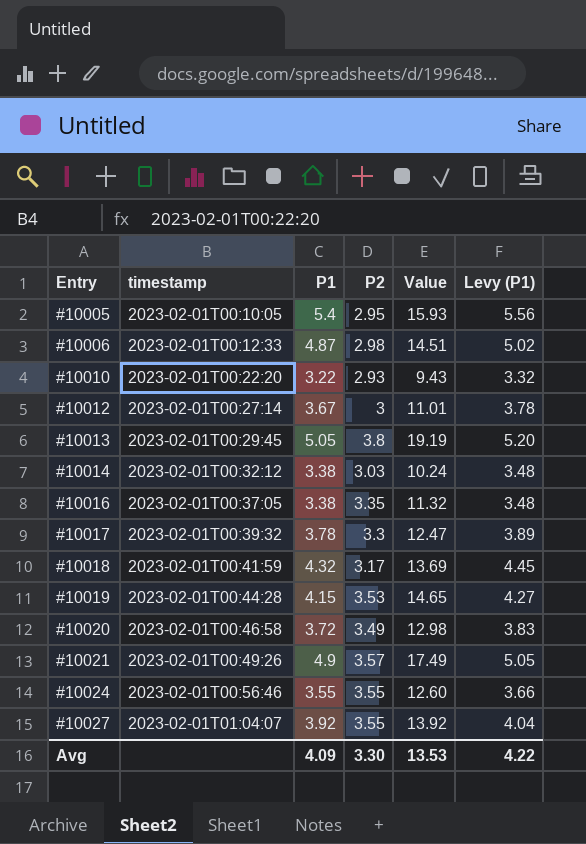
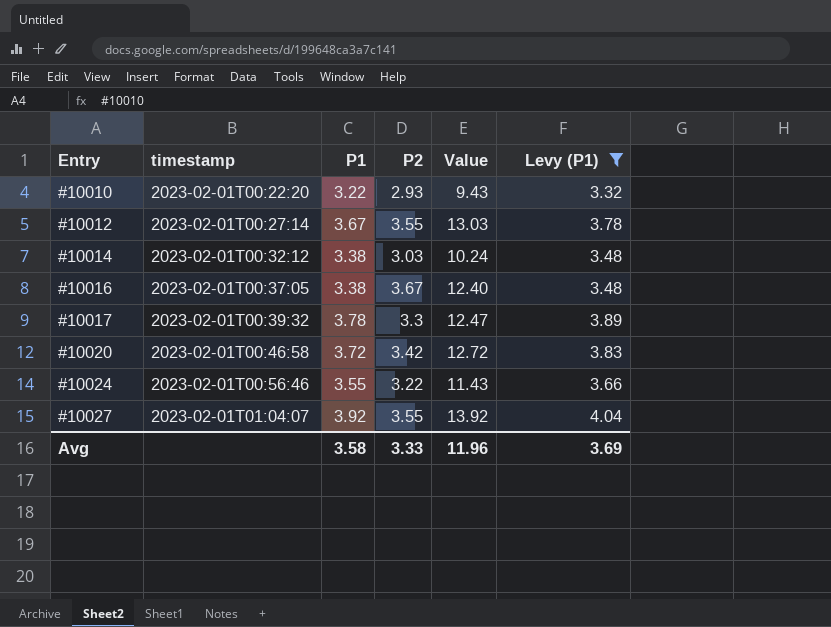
filter: none -> Levy (P1) <= 4.04
#10012 | P2: 3 -> 3.55
#10012 | Value: 11.01 -> 13.03
#10016 | P2: 3.35 -> 3.67
#10016 | Value: 11.32 -> 12.40
#10020 | P2: 3.49 -> 3.42
#10020 | Value: 12.98 -> 12.72
#10024 | P2: 3.55 -> 3.22
#10024 | Value: 12.60 -> 11.43
Avg | P1: 4.09 -> 3.58
Avg | P2: 3.30 -> 3.33
Avg | Value: 13.53 -> 11.96
Avg | Levy (P1): 4.22 -> 3.69

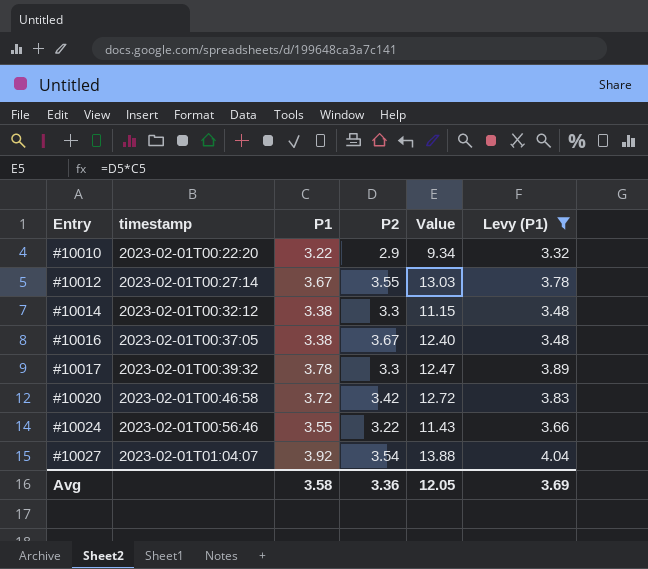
#10010 | P2: 2.93 -> 2.9
#10010 | Value: 9.43 -> 9.34
#10014 | P2: 3.03 -> 3.3
#10014 | Value: 10.24 -> 11.15
#10027 | P2: 3.55 -> 3.54
#10027 | Value: 13.92 -> 13.88
Avg | P2: 3.33 -> 3.36
Avg | Value: 11.96 -> 12.05

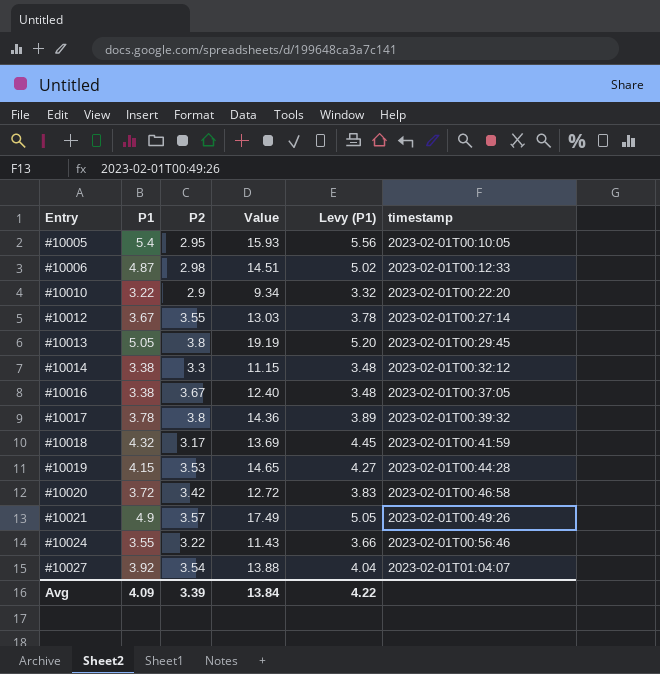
filter: Levy (P1) <= 4.04 -> none
column timestamp | position: 2 -> 6
#10017 | P2: 3.3 -> 3.8
#10017 | Value: 12.47 -> 14.36
Avg | P1: 3.58 -> 4.09
Avg | P2: 3.36 -> 3.39
Avg | Value: 12.05 -> 13.84
Avg | Levy (P1): 3.69 -> 4.22

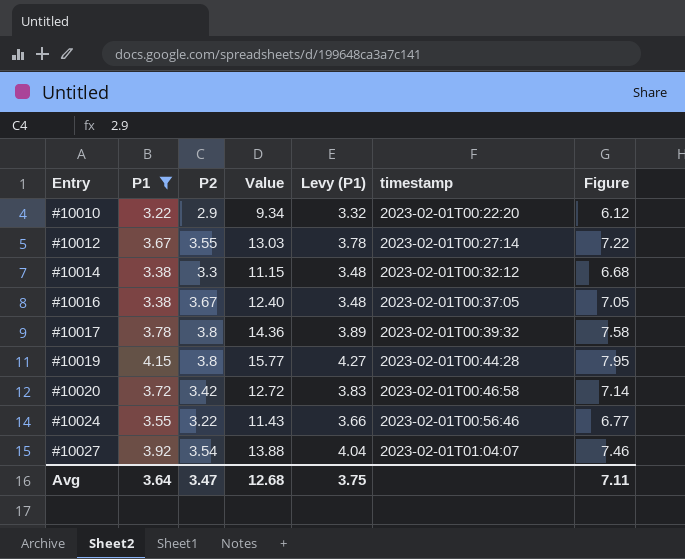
filter: none -> P1 <= 4.15
column Figure | formula: none -> [P1] + [P2]
#10019 | P2: 3.53 -> 3.8
#10019 | Value: 14.65 -> 15.77
Avg | P1: 4.09 -> 3.64
Avg | P2: 3.39 -> 3.47
Avg | Value: 13.84 -> 12.68
Avg | Levy (P1): 4.22 -> 3.75

